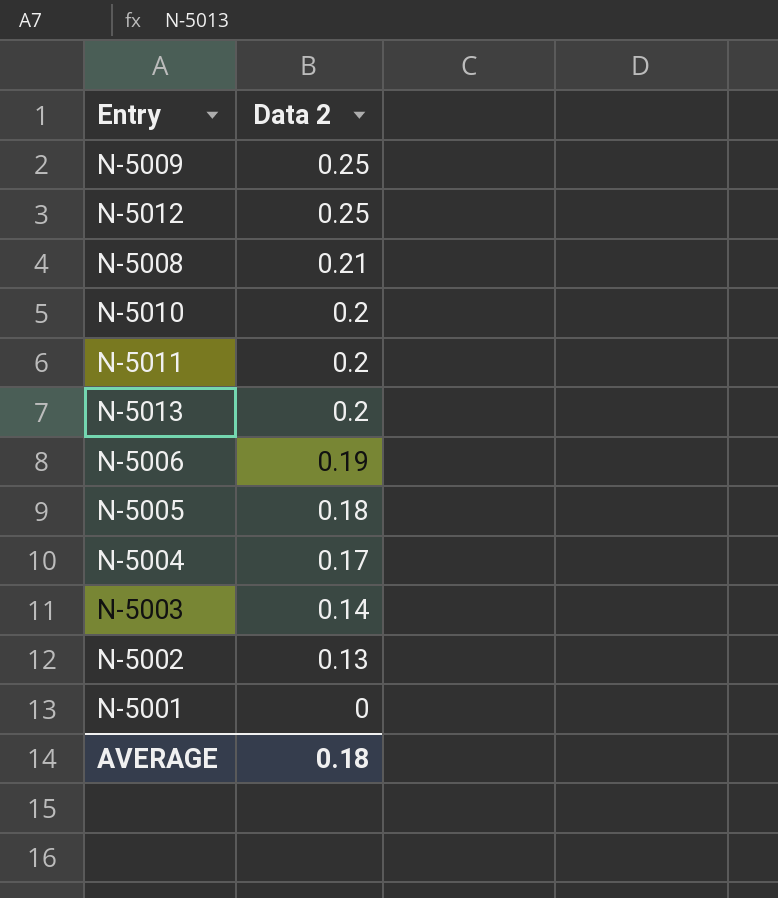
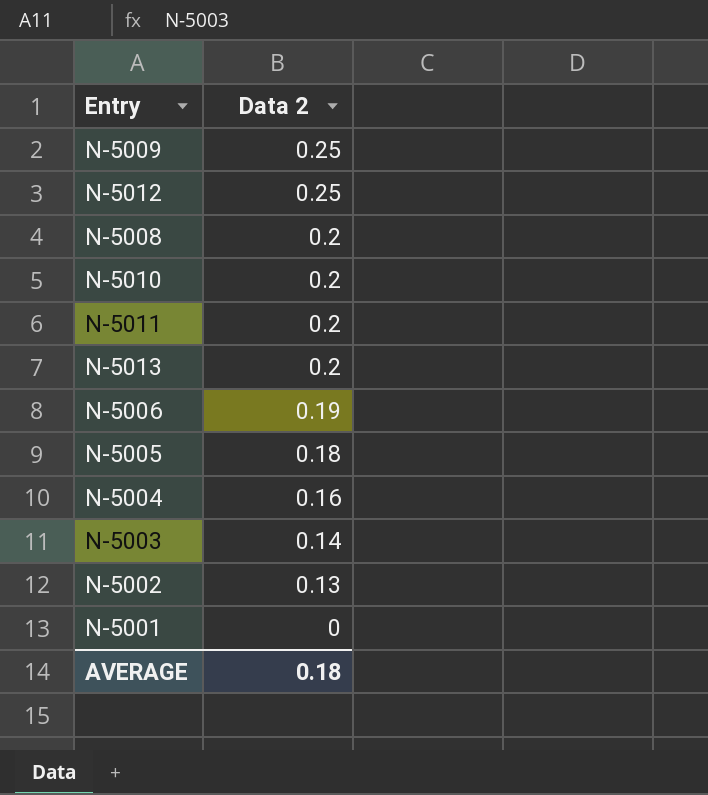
N-5008 | Data 2: 0.21 -> 0.2
N-5004 | Data 2: 0.17 -> 0.16

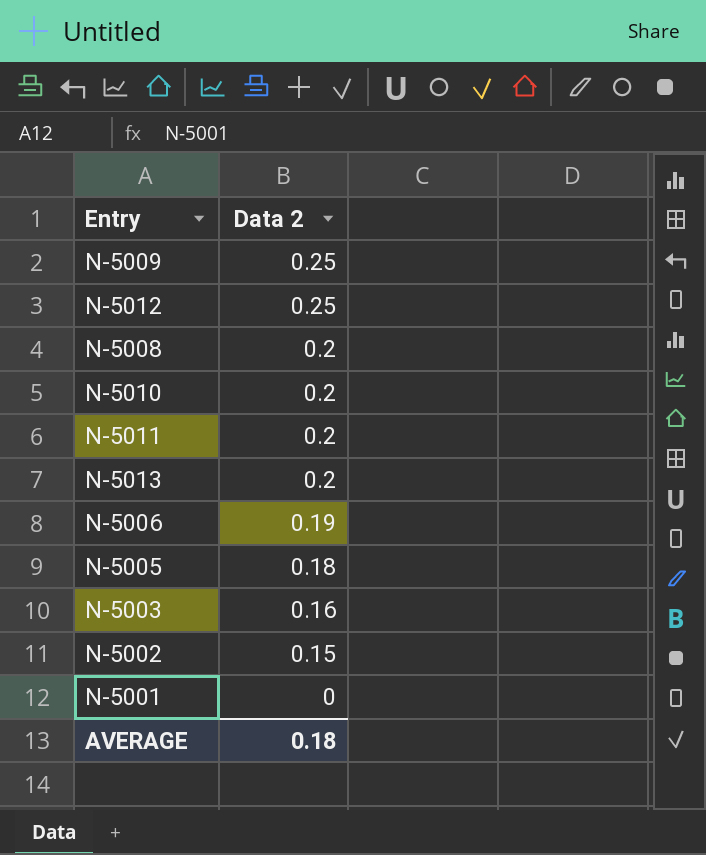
row N-5004: 0.16 -> none
N-5003 | Data 2: 0.14 -> 0.16
N-5002 | Data 2: 0.13 -> 0.15

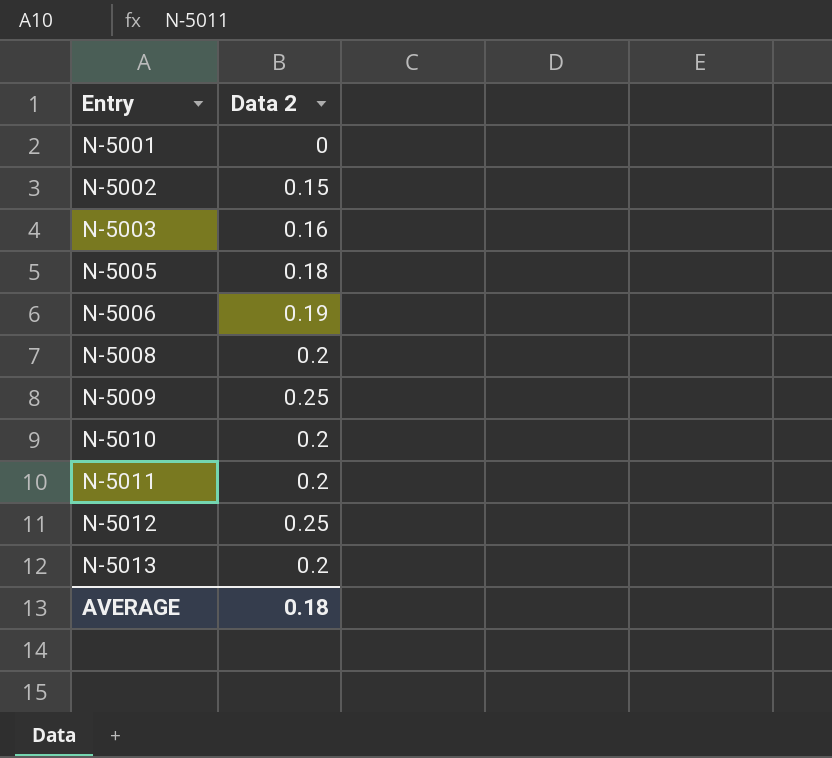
row order: Data 2 descending -> Entry ascending

